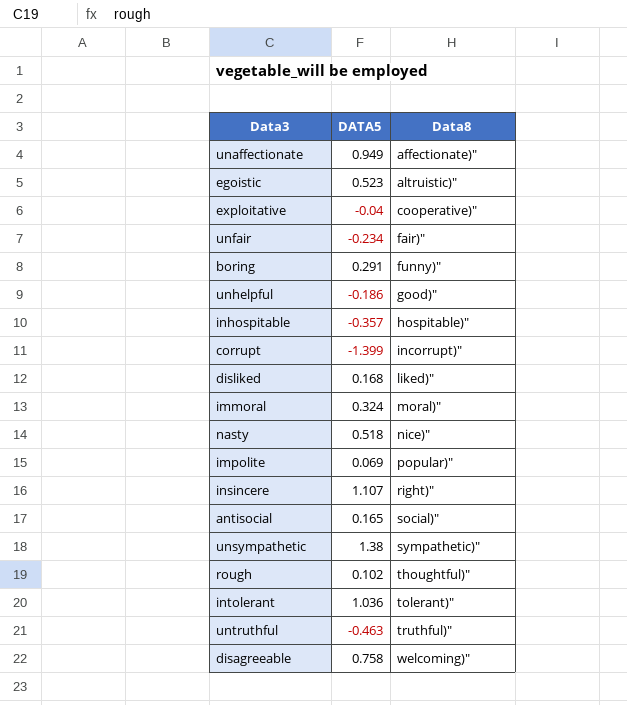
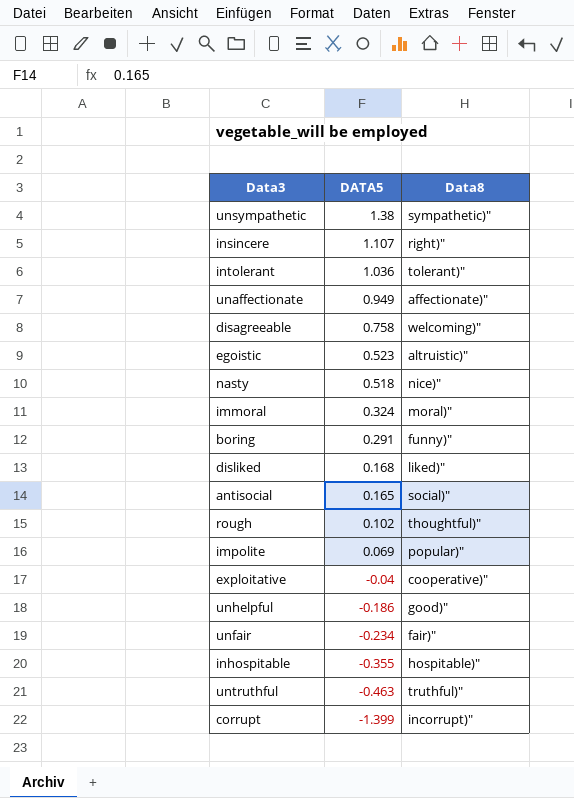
row order: Data8 ascending -> DATA5 descending
inhospitable | DATA5: -0.357 -> -0.355

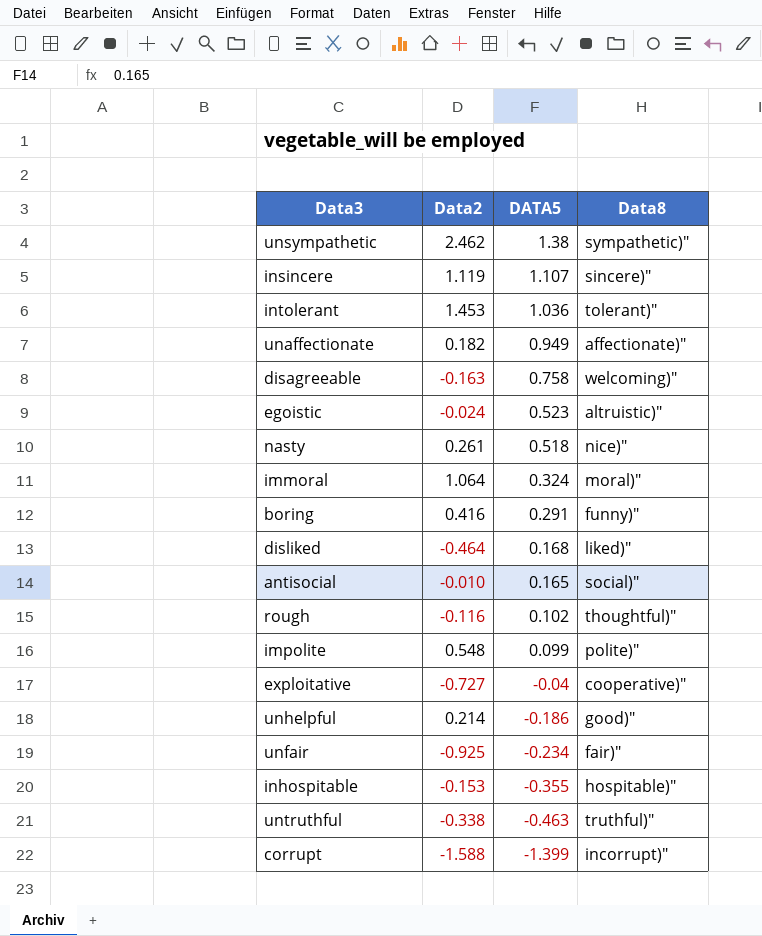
column Data2 | position: none -> 2
insincere | Data8: right)" -> sincere)"
impolite | DATA5: 0.069 -> 0.099
impolite | Data8: popular)" -> polite)"

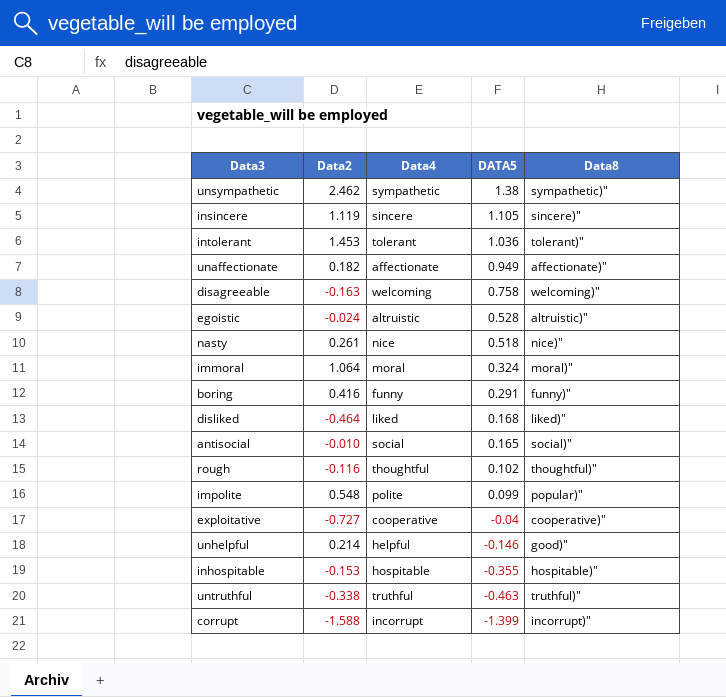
column Data4 | position: none -> 3
row unfair: -0.925 | -0.234 | fair)" -> none
insincere | DATA5: 1.107 -> 1.105
egoistic | DATA5: 0.523 -> 0.528
impolite | Data8: polite)" -> popular)"
unhelpful | DATA5: -0.186 -> -0.146

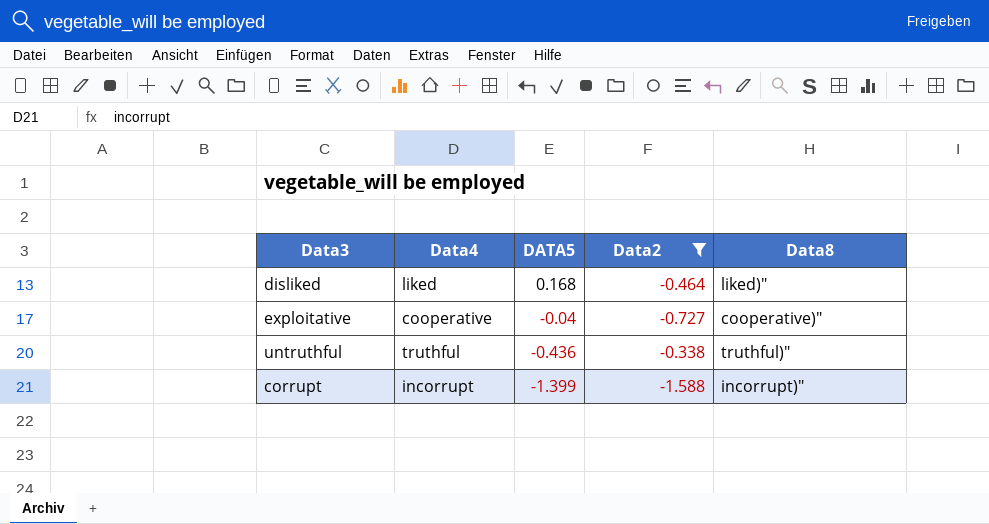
filter: none -> Data2 <= -0.338
column Data2 | position: 2 -> 4
untruthful | DATA5: -0.463 -> -0.436

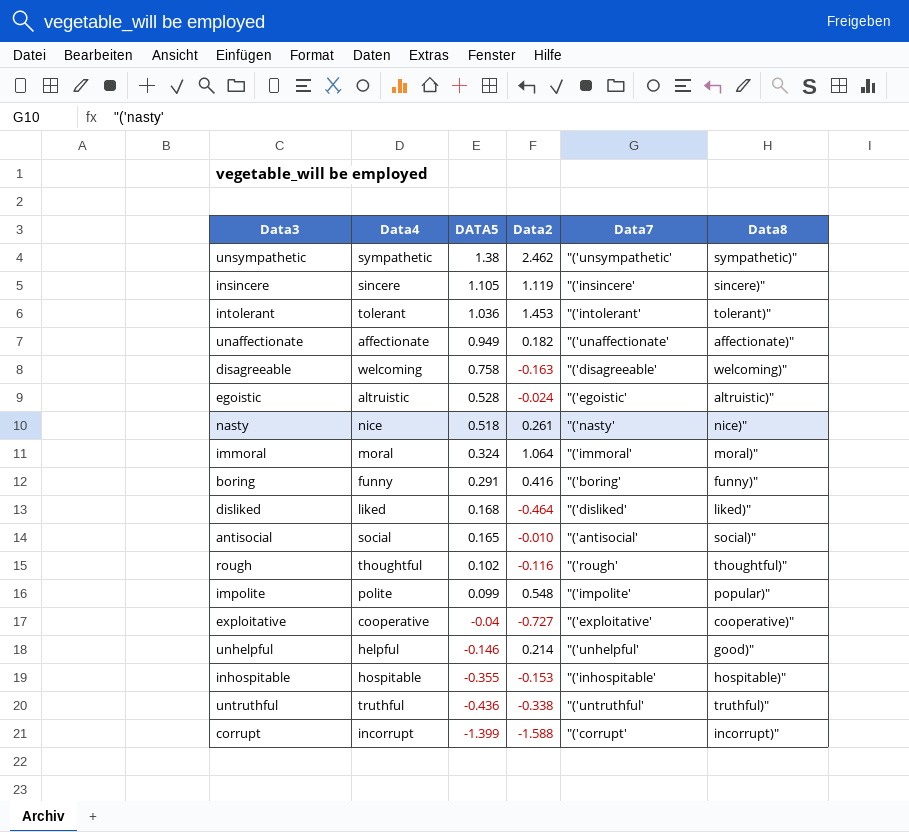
filter: Data2 <= -0.338 -> none
column Data7 | position: none -> 5

